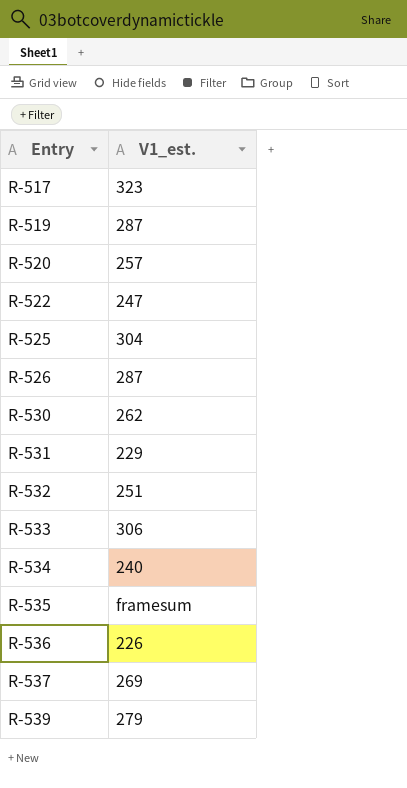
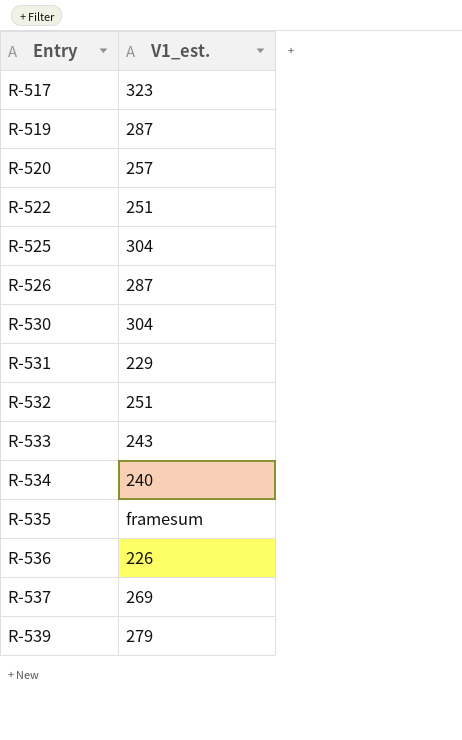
R-522 | V1_est.: 247 -> 251
R-530 | V1_est.: 262 -> 304
R-533 | V1_est.: 306 -> 243

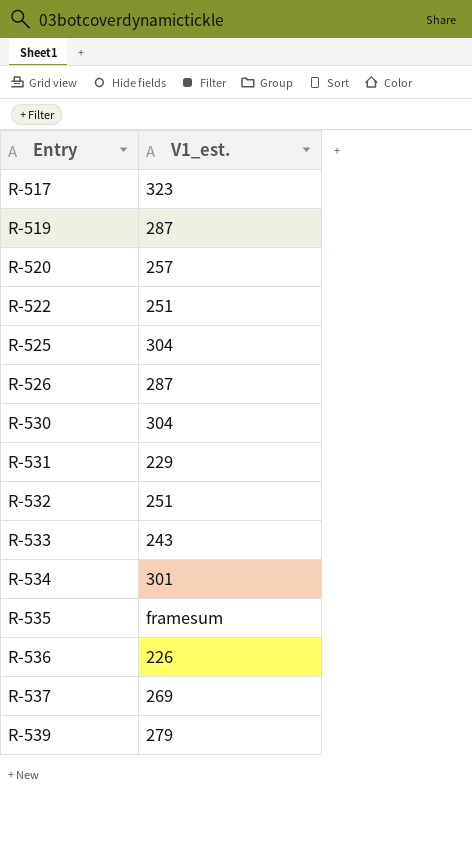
R-534 | V1_est.: 240 -> 301

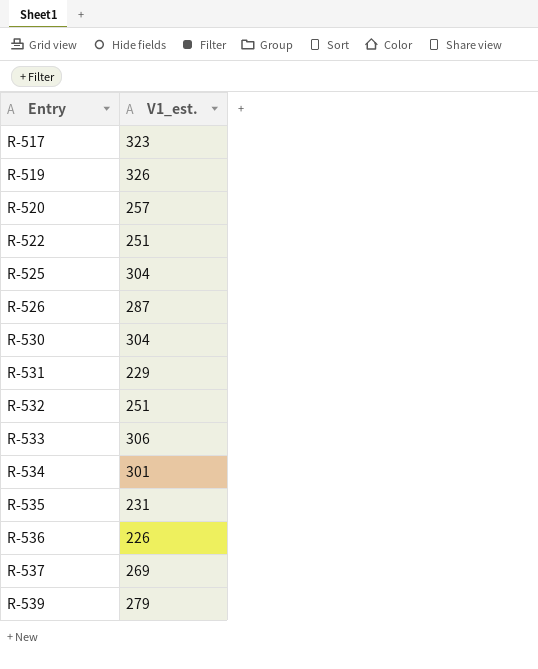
R-519 | V1_est.: 287 -> 326
R-533 | V1_est.: 243 -> 306
R-535 | V1_est.: framesum -> 231

